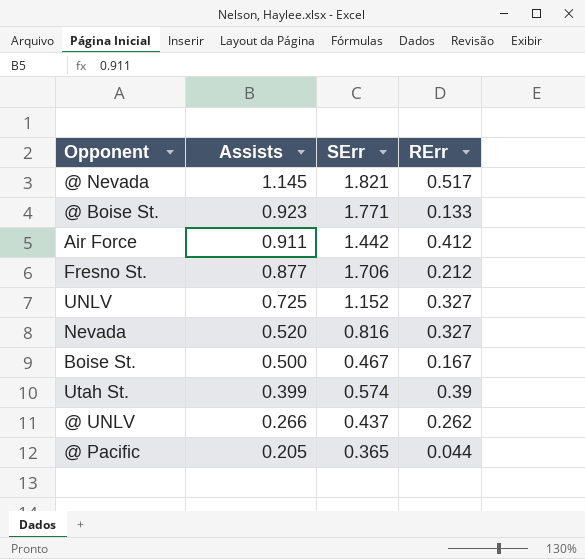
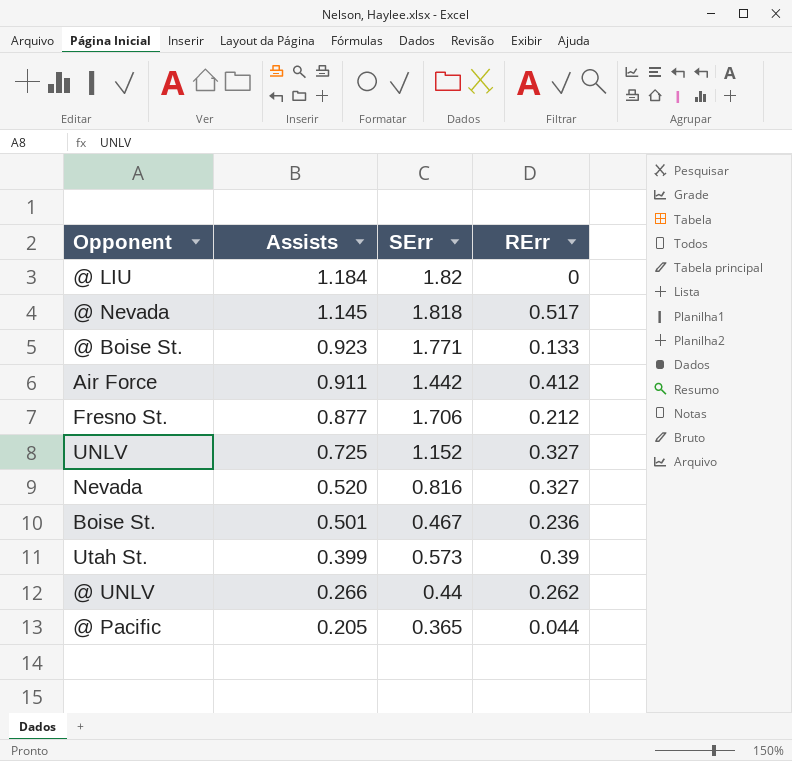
row @ LIU: none -> 1.184 | 1.82 | 0
@ Nevada | SErr: 1.821 -> 1.818
Boise St. | Assists: 0.500 -> 0.501
Boise St. | RErr: 0.167 -> 0.236
Utah St. | SErr: 0.574 -> 0.573
@ UNLV | SErr: 0.437 -> 0.44

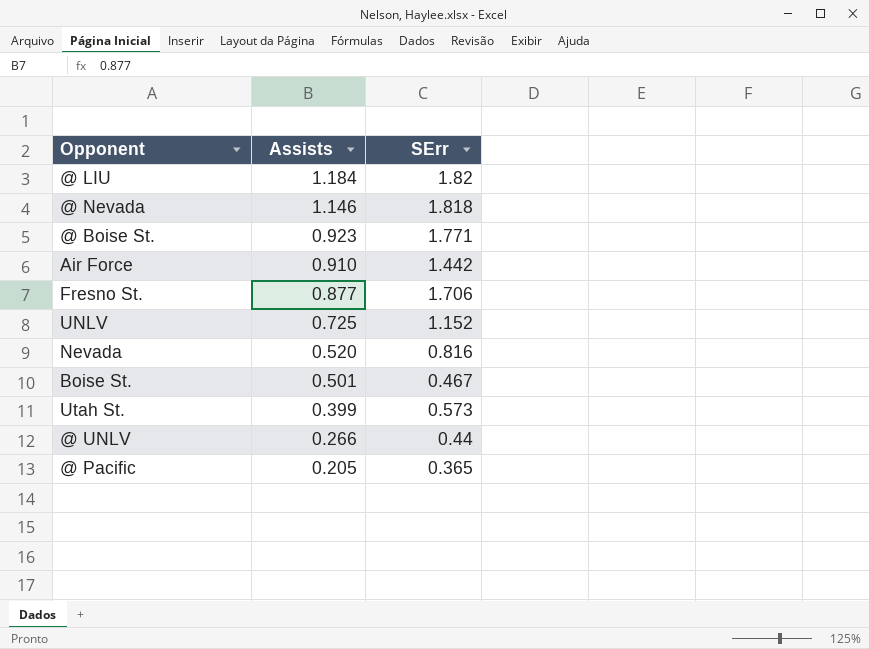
column RErr | position: 4 -> none
@ Nevada | Assists: 1.145 -> 1.146
Air Force | Assists: 0.911 -> 0.910

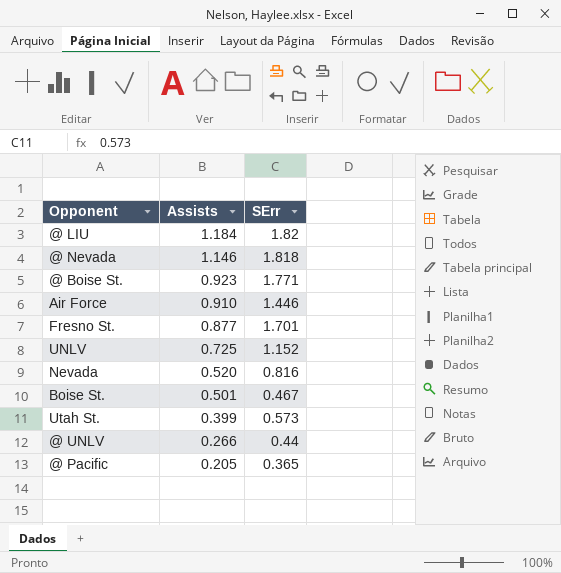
Air Force | SErr: 1.442 -> 1.446
Fresno St. | SErr: 1.706 -> 1.701

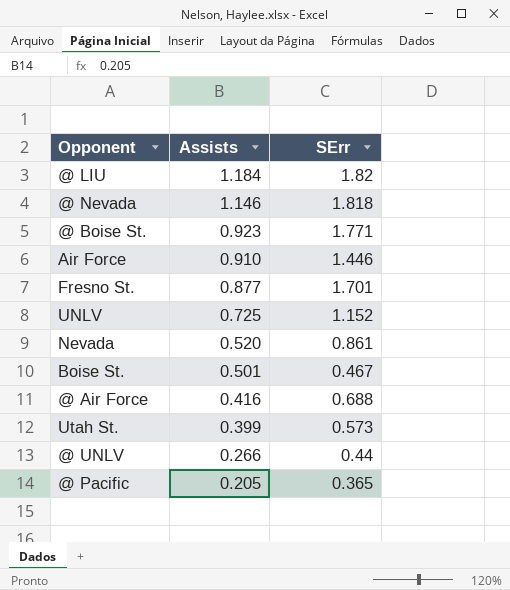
Nevada | SErr: 0.816 -> 0.861
row @ Air Force: none -> 0.416 | 0.688

